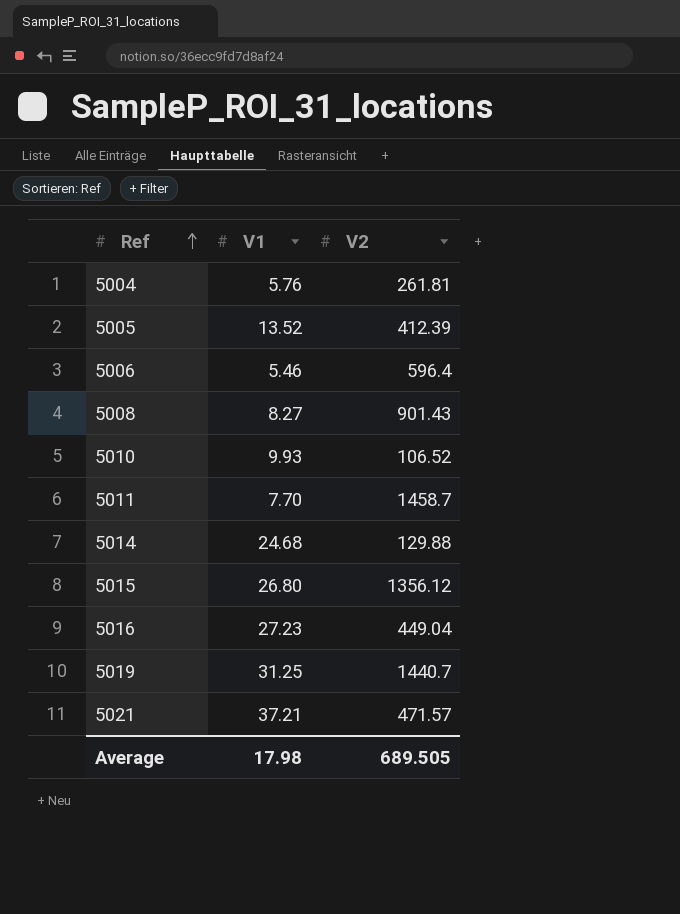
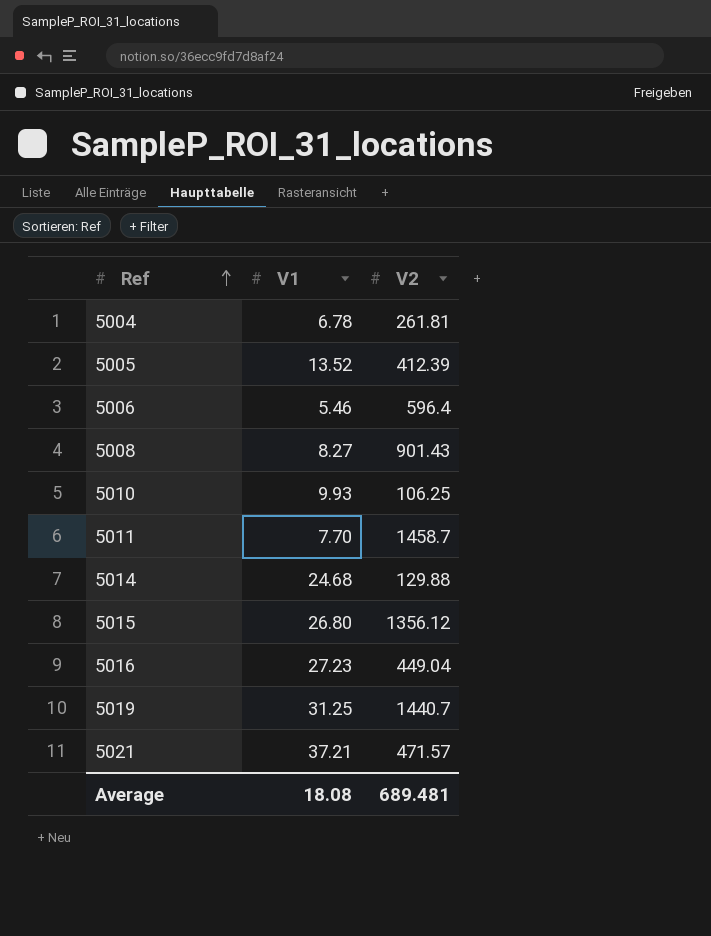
5004 | V1: 5.76 -> 6.78
5010 | V2: 106.52 -> 106.25
Average | V1: 17.98 -> 18.08
Average | V2: 689.505 -> 689.481

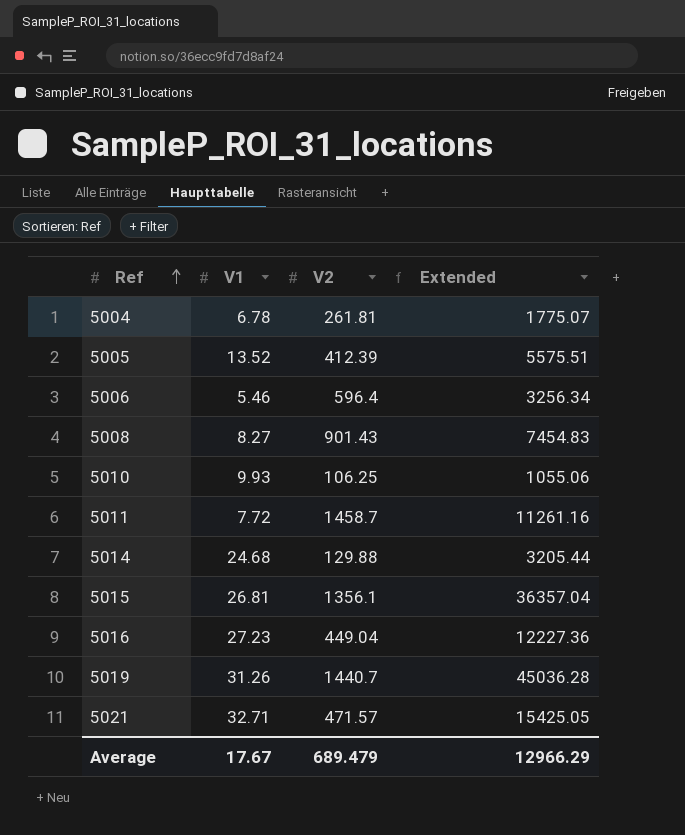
column Extended | formula: none -> [V1] * [V2]
5011 | V1: 7.70 -> 7.72
5015 | V1: 26.80 -> 26.81
5015 | V2: 1356.12 -> 1356.1
5019 | V1: 31.25 -> 31.26
5021 | V1: 37.21 -> 32.71
Average | V1: 18.08 -> 17.67
Average | V2: 689.481 -> 689.479

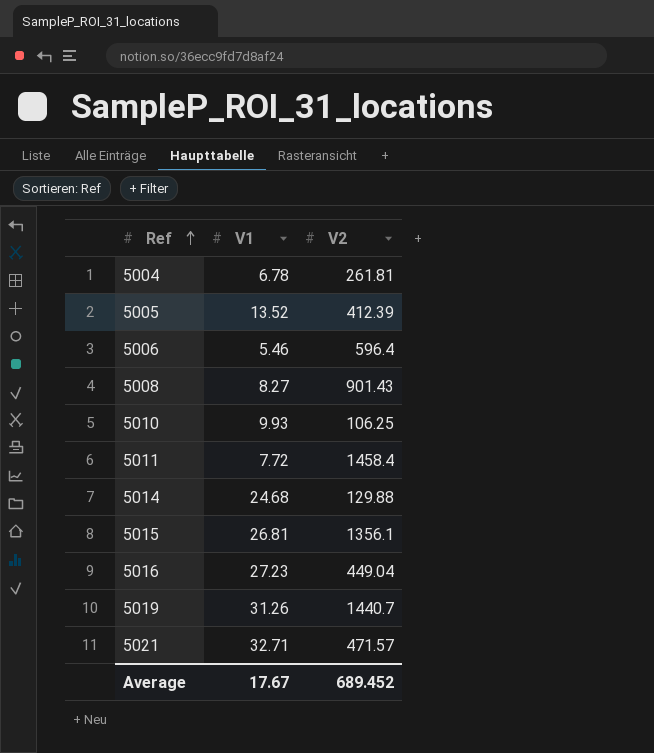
column Extended | formula: [V1] * [V2] -> none
5011 | V2: 1458.7 -> 1458.4
Average | V2: 689.479 -> 689.452

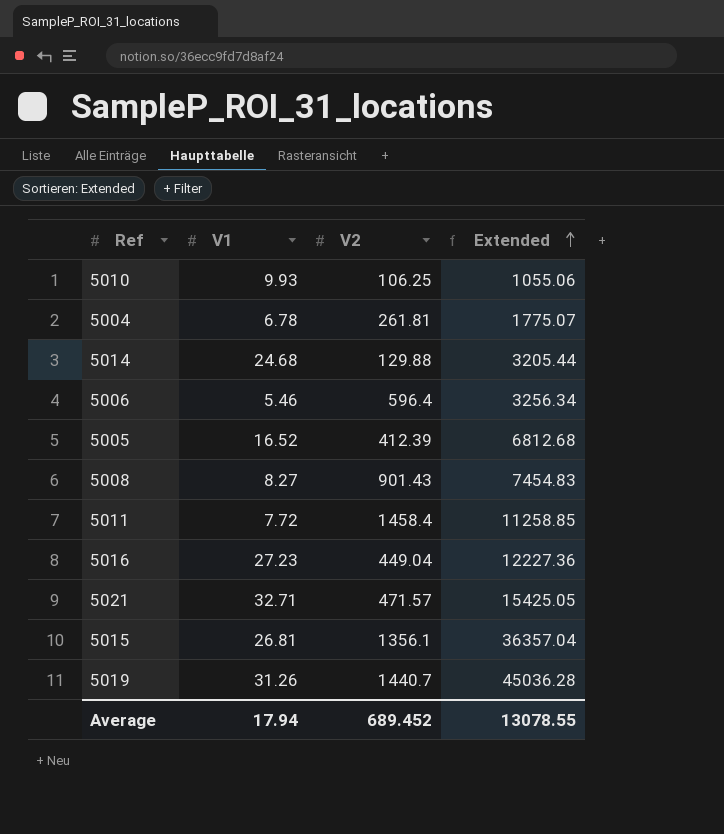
row order: Ref ascending -> Extended ascending
column Extended | formula: none -> [V1] * [V2]
5005 | V1: 13.52 -> 16.52
Average | V1: 17.67 -> 17.94

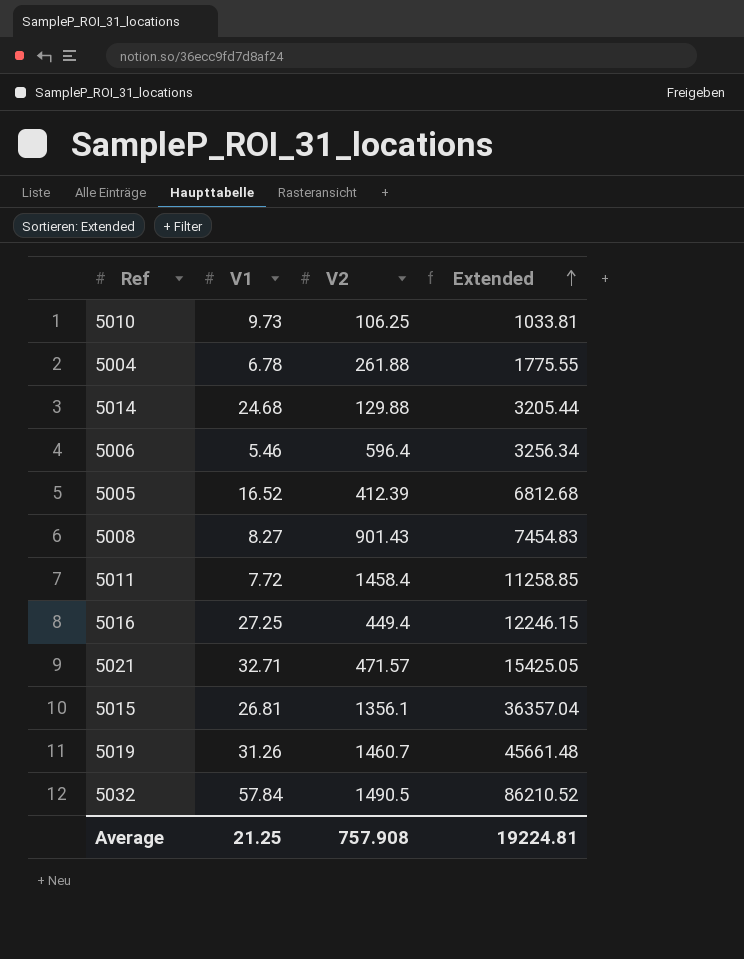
5010 | V1: 9.93 -> 9.73
5010 | Extended: 1055.06 -> 1033.81
5004 | V2: 261.81 -> 261.88
5004 | Extended: 1775.07 -> 1775.55
5016 | V1: 27.23 -> 27.25
5016 | V2: 449.04 -> 449.4
5016 | Extended: 12227.36 -> 12246.15
5019 | V2: 1440.7 -> 1460.7
5019 | Extended: 45036.28 -> 45661.48
row 5032: none -> 57.84 | 1490.5 | 86210.52
Average | V1: 17.94 -> 21.25
Average | V2: 689.452 -> 757.908
Average | Extended: 13078.55 -> 19224.81

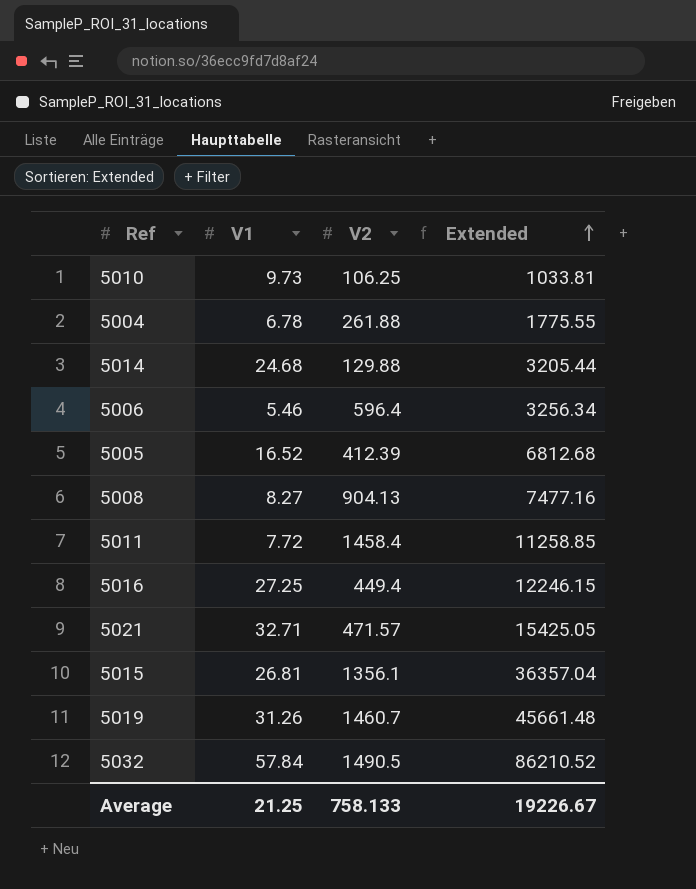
5008 | V2: 901.43 -> 904.13
5008 | Extended: 7454.83 -> 7477.16
Average | V2: 757.908 -> 758.133
Average | Extended: 19224.81 -> 19226.67

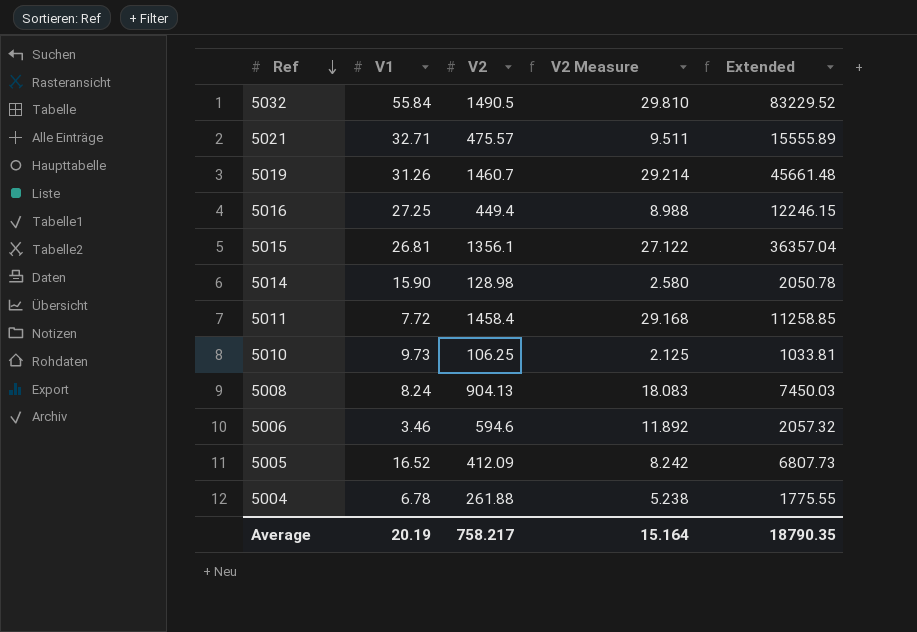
row order: Extended ascending -> Ref descending
column V2 Measure | formula: none -> [V2] * 0.02
5032 | V1: 57.84 -> 55.84
5032 | Extended: 86210.52 -> 83229.52
5021 | V2: 471.57 -> 475.57
5021 | Extended: 15425.05 -> 15555.89
5014 | V1: 24.68 -> 15.90
5014 | V2: 129.88 -> 128.98
5014 | Extended: 3205.44 -> 2050.78
5008 | V1: 8.27 -> 8.24
5008 | Extended: 7477.16 -> 7450.03
5006 | V1: 5.46 -> 3.46
5006 | V2: 596.4 -> 594.6
5006 | Extended: 3256.34 -> 2057.32
5005 | V2: 412.39 -> 412.09
5005 | Extended: 6812.68 -> 6807.73
Average | V1: 21.25 -> 20.19
Average | V2: 758.133 -> 758.217
Average | Extended: 19226.67 -> 18790.35

